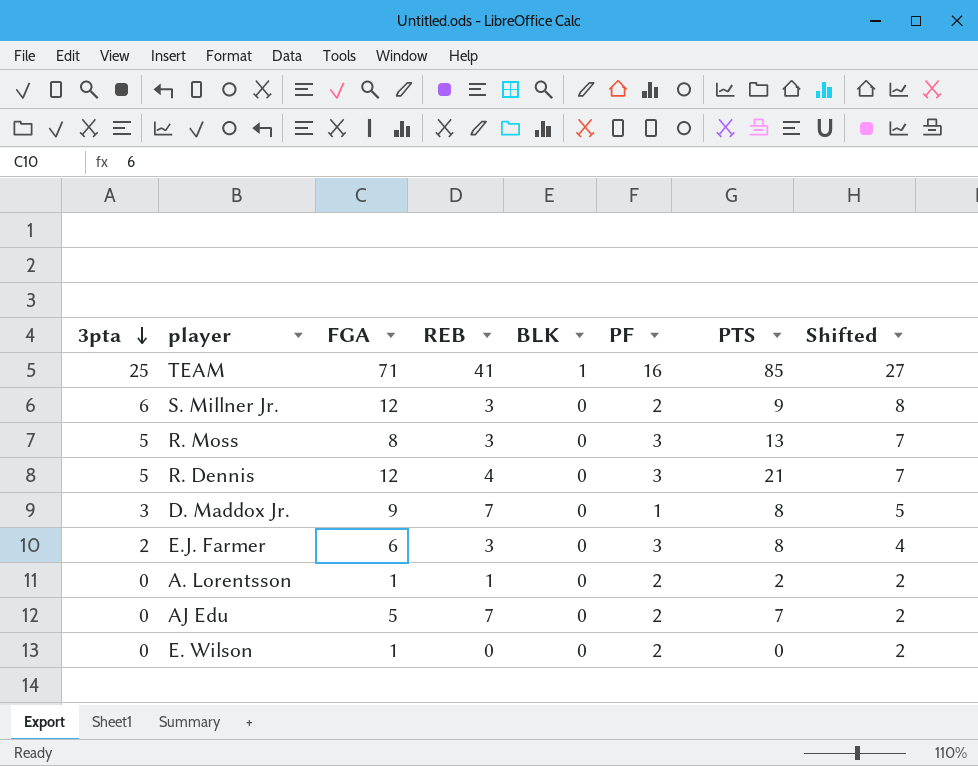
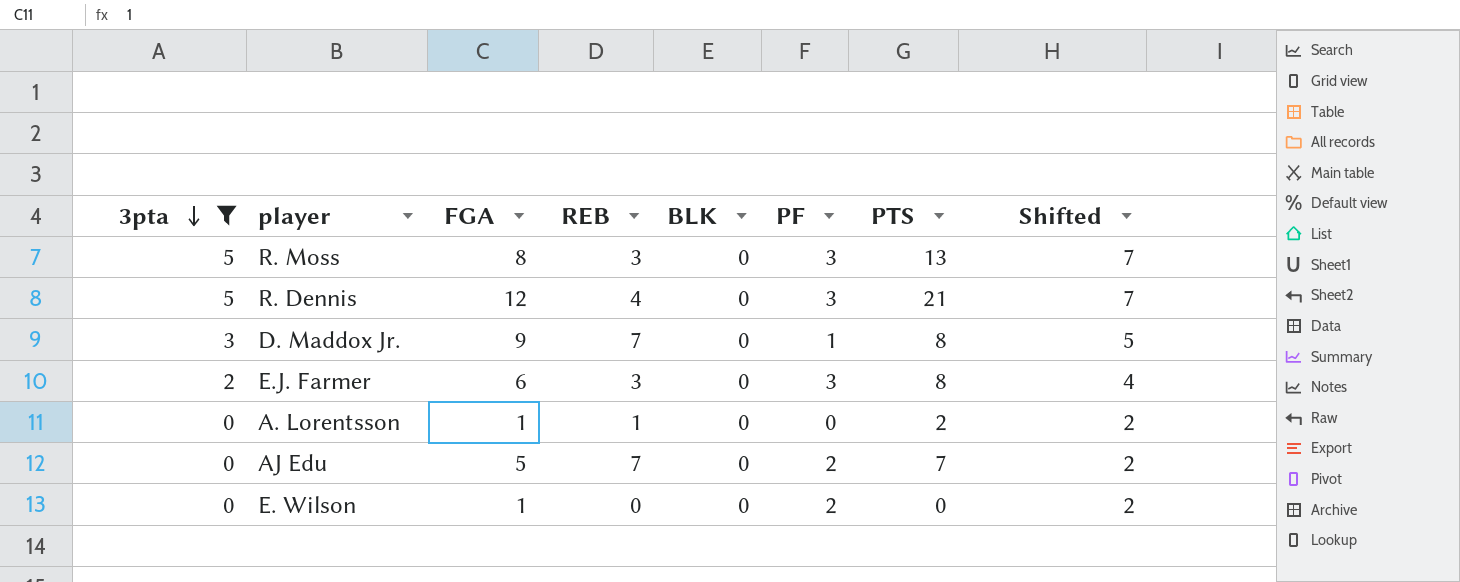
filter: none -> 3pta <= 5
A. Lorentsson | PF: 2 -> 0

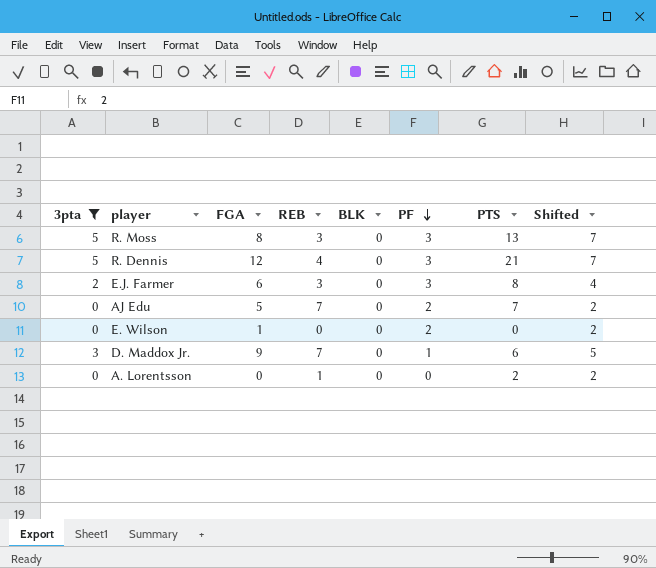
row order: 3pta descending -> PF descending
D. Maddox Jr. | PTS: 8 -> 6
A. Lorentsson | FGA: 1 -> 0

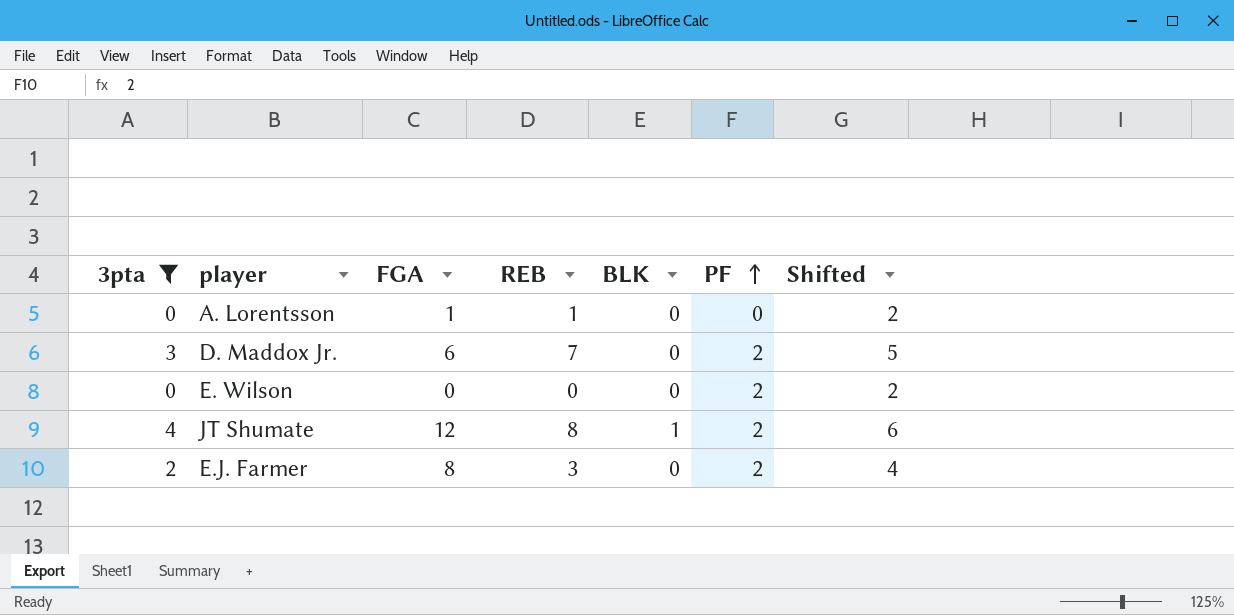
row order: PF descending -> PF ascending
column PTS | position: 7 -> none
row R. Moss: 5 | 8 | 3 | 0 | 3 | 13 | 7 -> none
row R. Dennis: 5 | 12 | 4 | 0 | 3 | 21 | 7 -> none
row AJ Edu: 0 | 5 | 7 | 0 | 2 | 7 | 2 -> none
A. Lorentsson | FGA: 0 -> 1
D. Maddox Jr. | FGA: 9 -> 6
D. Maddox Jr. | PF: 1 -> 2
E. Wilson | FGA: 1 -> 0
row JT Shumate: none -> 4 | 12 | 8 | 1 | 2 | 6
E.J. Farmer | FGA: 6 -> 8
E.J. Farmer | PF: 3 -> 2

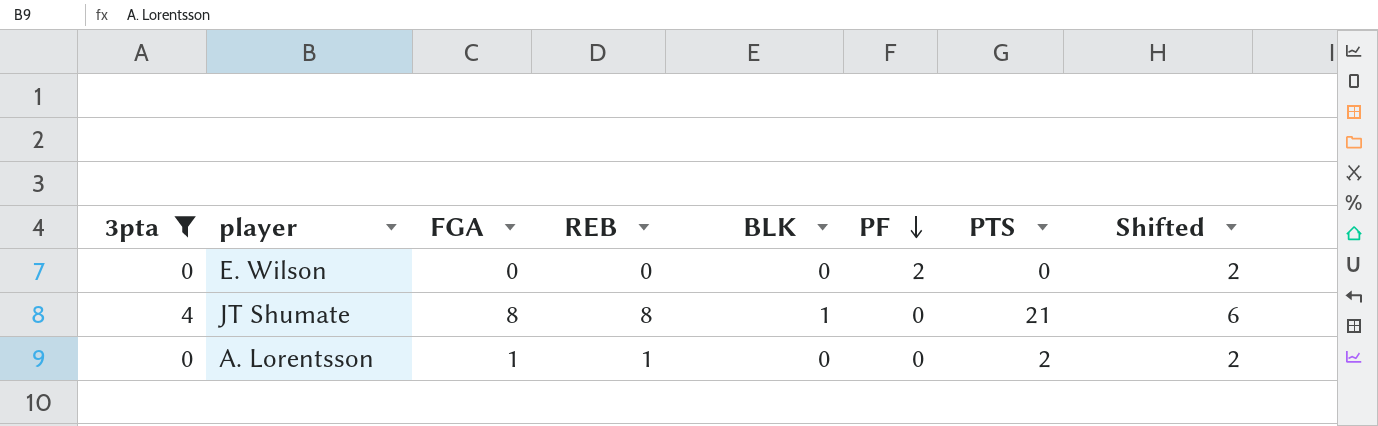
row order: PF ascending -> PF descending
column PTS | position: none -> 7
row D. Maddox Jr.: 3 | 6 | 7 | 0 | 2 | 5 -> none
row E.J. Farmer: 2 | 8 | 3 | 0 | 2 | 4 -> none
JT Shumate | FGA: 12 -> 8
JT Shumate | PF: 2 -> 0

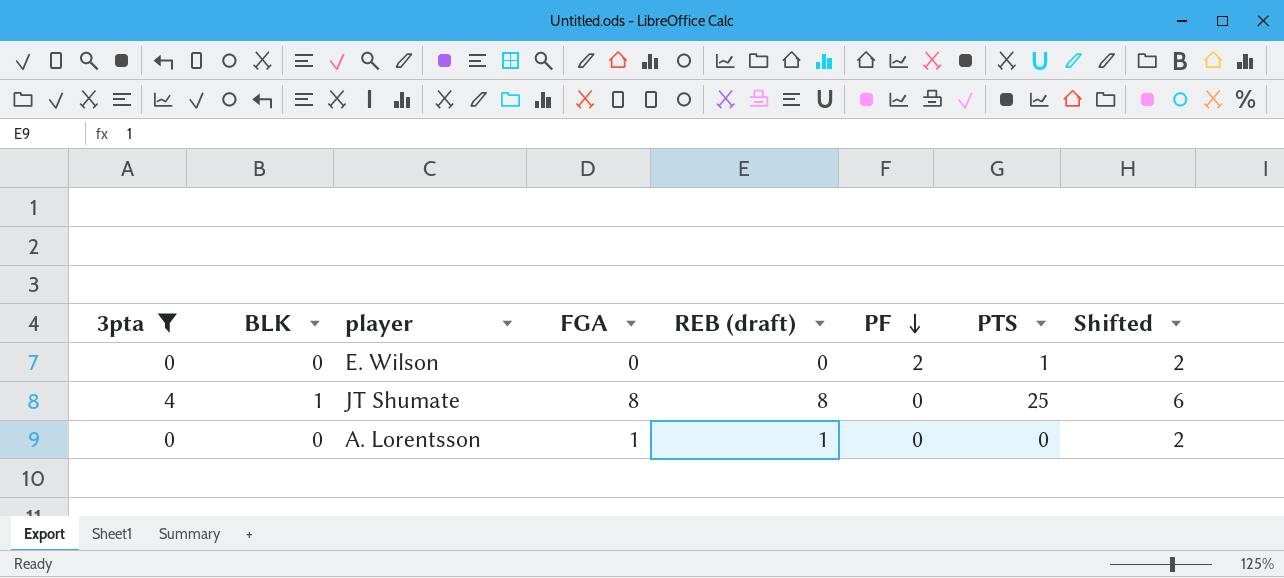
column BLK | position: 5 -> 2
column name: REB -> REB (draft)
E. Wilson | PTS: 0 -> 1
JT Shumate | PTS: 21 -> 25
A. Lorentsson | PTS: 2 -> 0

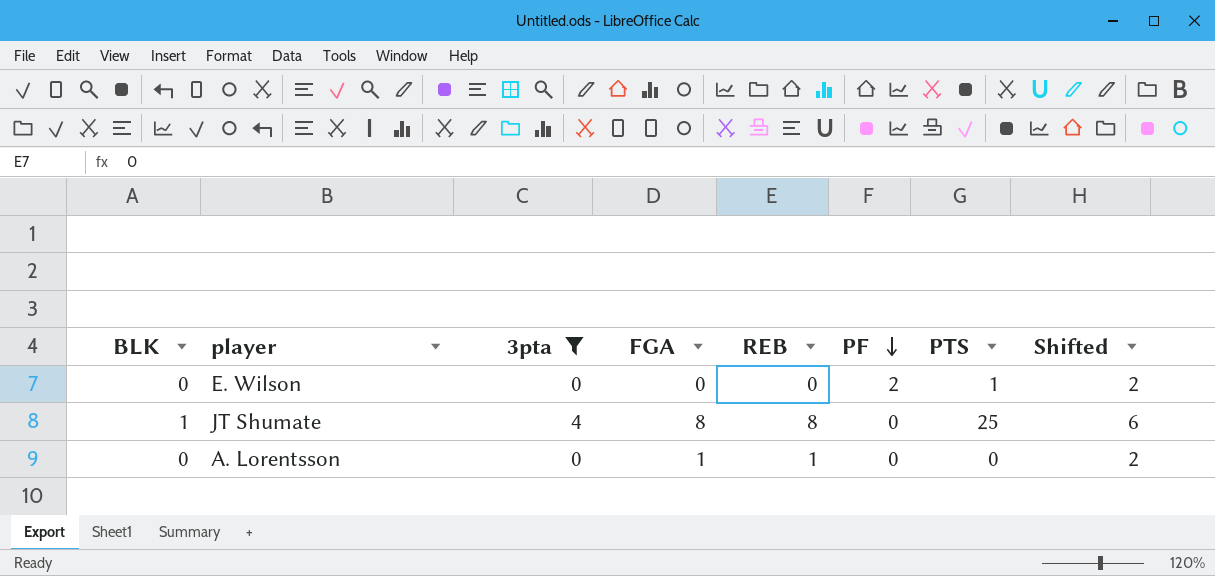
column 3pta | position: 1 -> 3
column name: REB (draft) -> REB

